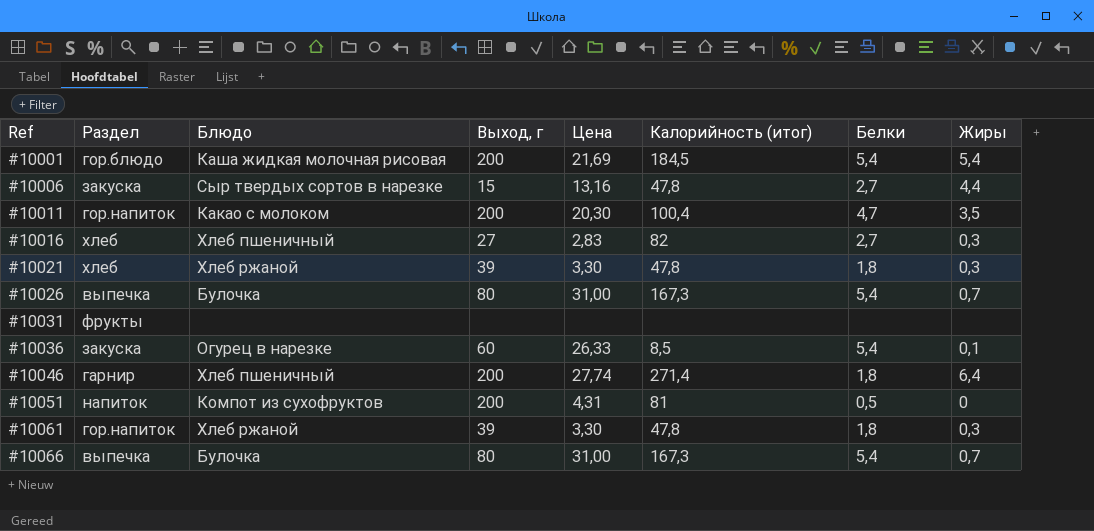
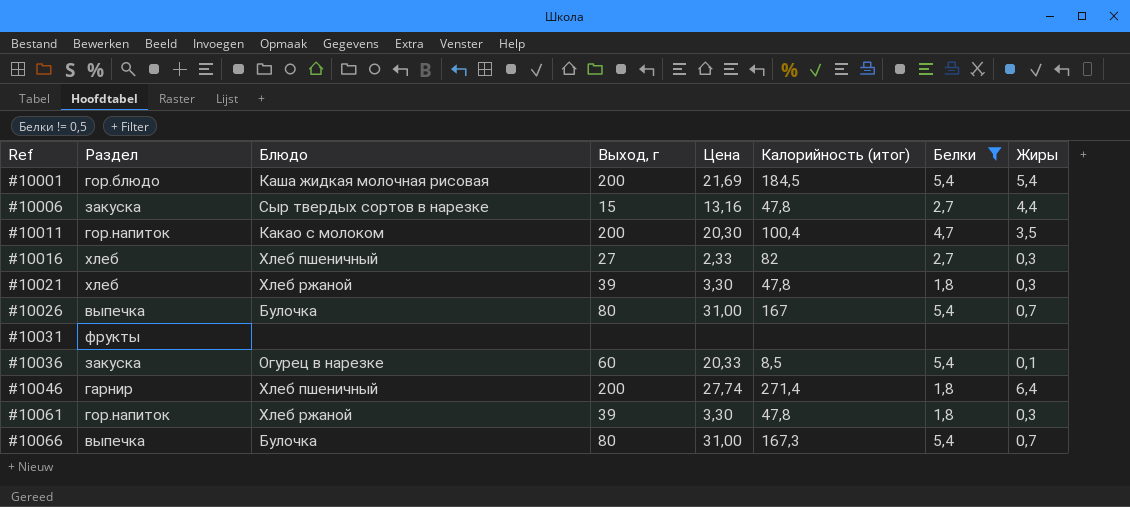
filter: none -> Белки != 0,5
#10016 | Цена: 2,83 -> 2,33
#10026 | Калорийность (итог): 167,3 -> 167
#10036 | Цена: 26,33 -> 20,33

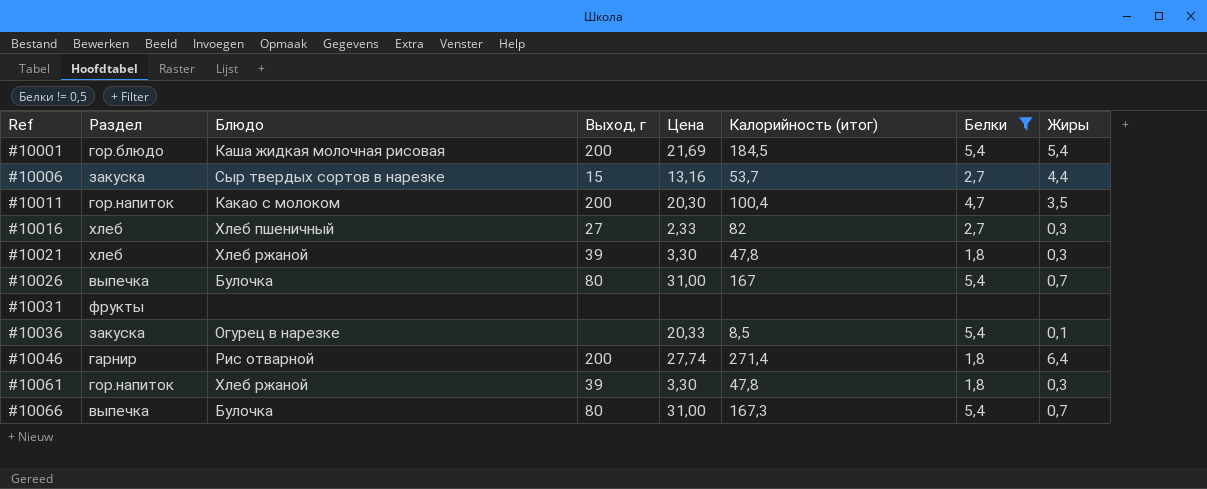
#10006 | Калорийность (итог): 47,8 -> 53,7
#10036 | Выход, г: 60 -> none
#10046 | Блюдо: Хлеб пшеничный -> Рис отварной

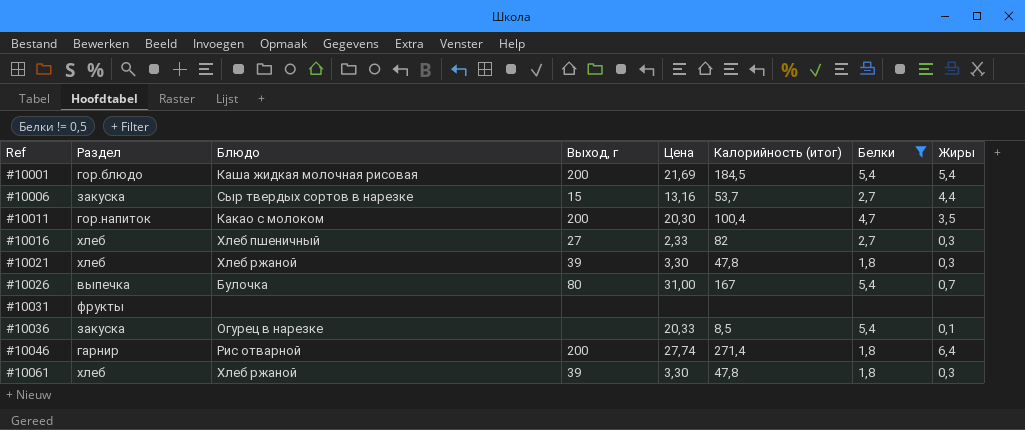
row #10066: выпечка | Булочка | 80 | 31,00 | 167,3 | 5,4 | 0,7 -> none
#10061 | Раздел: гор.напиток -> хлеб

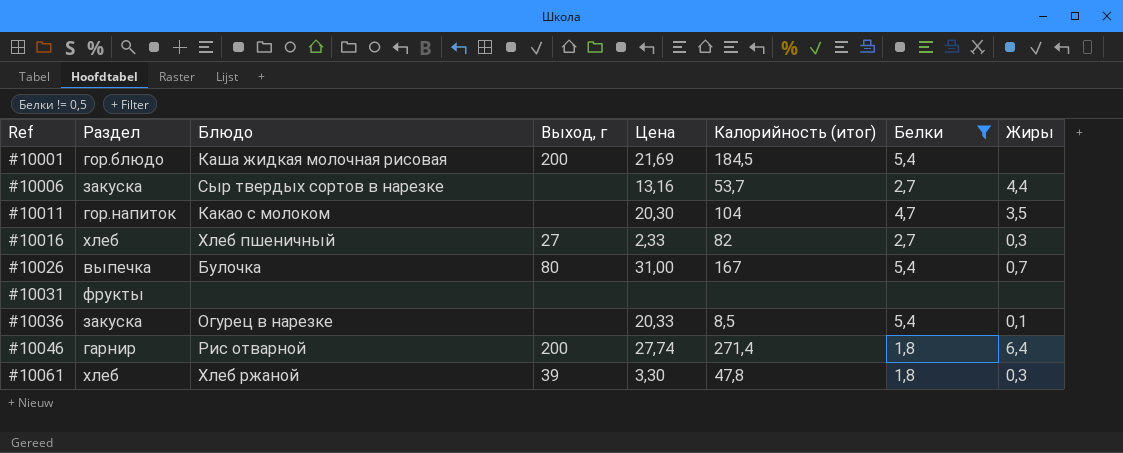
row #10021: хлеб | Хлеб ржаной | 39 | 3,30 | 47,8 | 1,8 | 0,3 -> none
#10001 | Жиры: 5,4 -> none
#10006 | Выход, г: 15 -> none
#10011 | Выход, г: 200 -> none
#10011 | Калорийность (итог): 100,4 -> 104

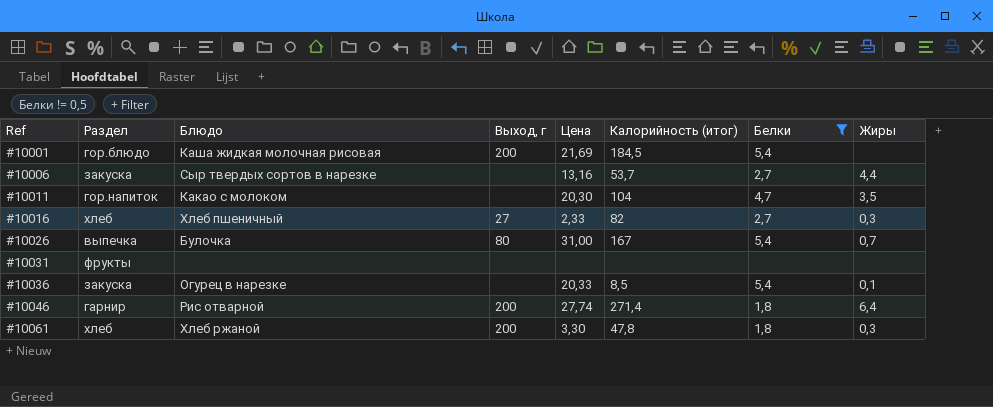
#10061 | Выход, г: 39 -> 200

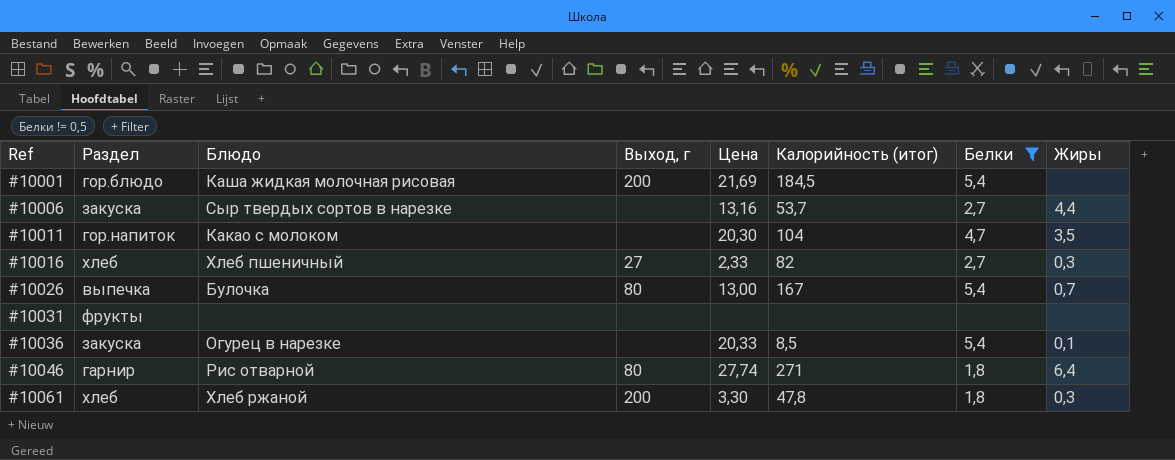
#10026 | Цена: 31,00 -> 13,00
#10046 | Выход, г: 200 -> 80
#10046 | Калорийность (итог): 271,4 -> 271

